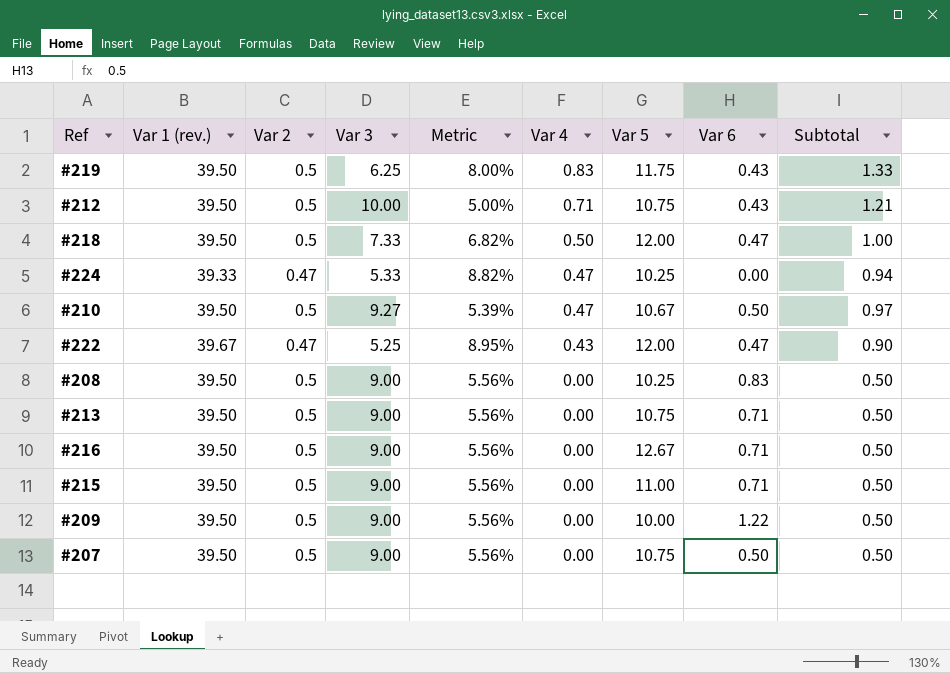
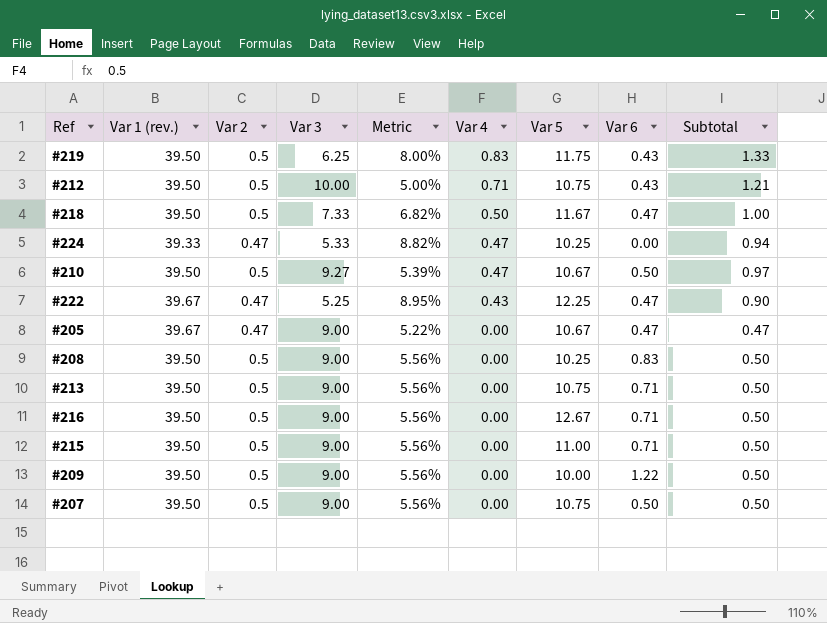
#218 | Var 5: 12.00 -> 11.67
#222 | Var 5: 12.00 -> 12.25
row #205: none -> 39.67 | 0.47 | 9.00 | 5.22% | 0.00 | 10.67 | 0.47 | 0.47

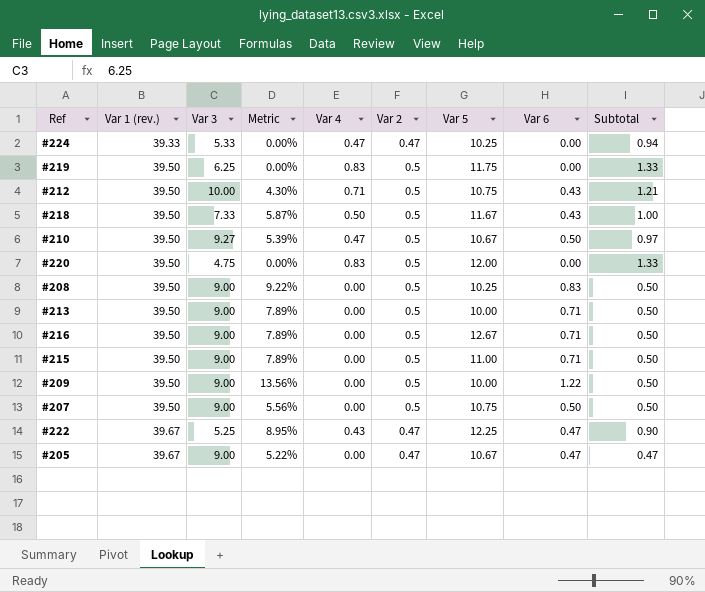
row order: Var 4 descending -> Var 1 (rev.) ascending
column Metric | formula: [Var 2] / [Var 3] -> [Var 6] / [Var 3]
column Var 2 | position: 3 -> 6
#219 | Var 6: 0.43 -> 0.00
#218 | Var 6: 0.47 -> 0.43
row #220: none -> 39.50 | 4.75 | 0.00% | 0.83 | 0.5 | 12.00 | 0.00 | 1.33
#213 | Var 5: 10.75 -> 10.00

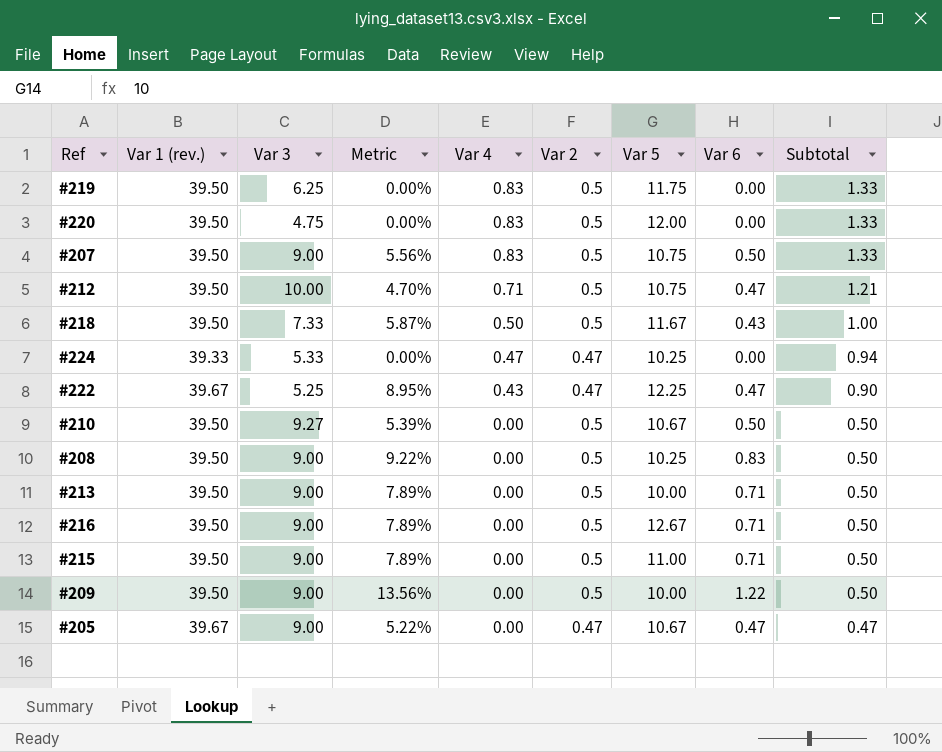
row order: Var 1 (rev.) ascending -> Var 4 descending
#207 | Var 4: 0.00 -> 0.83
#207 | Subtotal: 0.50 -> 1.33
#212 | Metric: 4.30% -> 4.70%
#212 | Var 6: 0.43 -> 0.47
#210 | Var 4: 0.47 -> 0.00
#210 | Subtotal: 0.97 -> 0.50

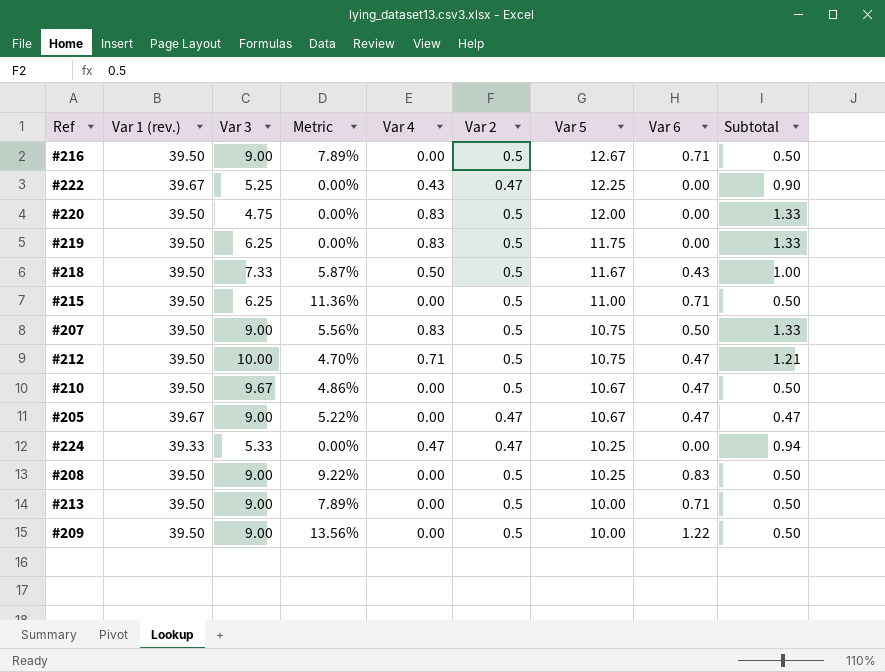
row order: Var 4 descending -> Var 5 descending
#222 | Metric: 8.95% -> 0.00%
#222 | Var 6: 0.47 -> 0.00
#215 | Var 3: 9.00 -> 6.25
#215 | Metric: 7.89% -> 11.36%
#210 | Var 3: 9.27 -> 9.67
#210 | Metric: 5.39% -> 4.86%
#210 | Var 6: 0.50 -> 0.47

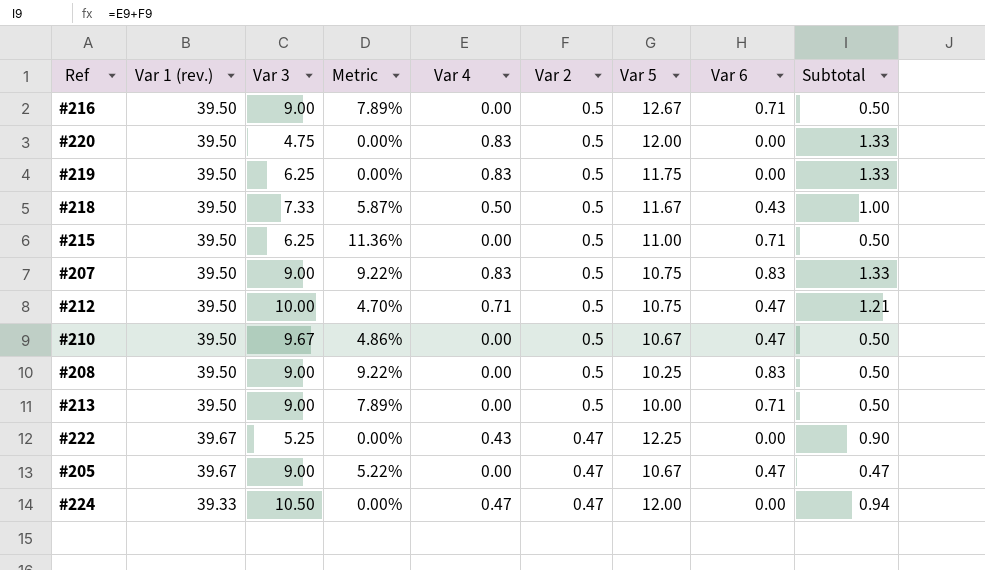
row order: Var 5 descending -> Var 2 descending
row #209: 39.50 | 9.00 | 13.56% | 0.00 | 0.5 | 10.00 | 1.22 | 0.50 -> none
#207 | Metric: 5.56% -> 9.22%
#207 | Var 6: 0.50 -> 0.83
#224 | Var 3: 5.33 -> 10.50
#224 | Var 5: 10.25 -> 12.00

